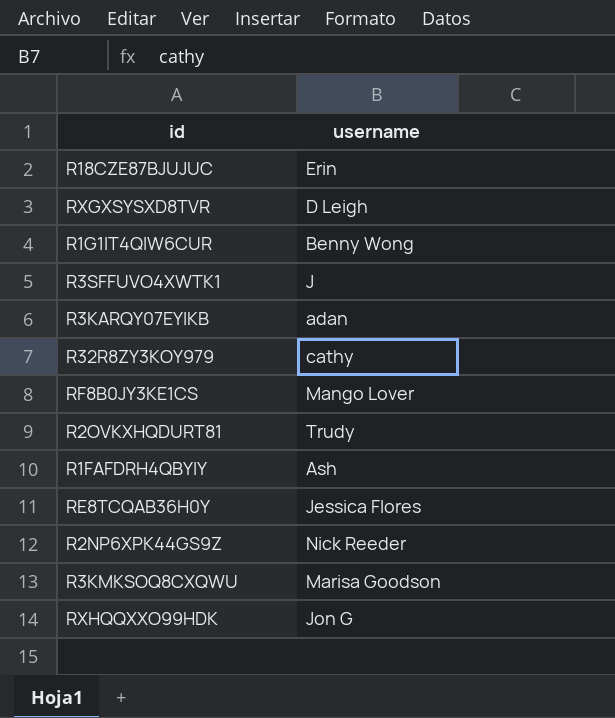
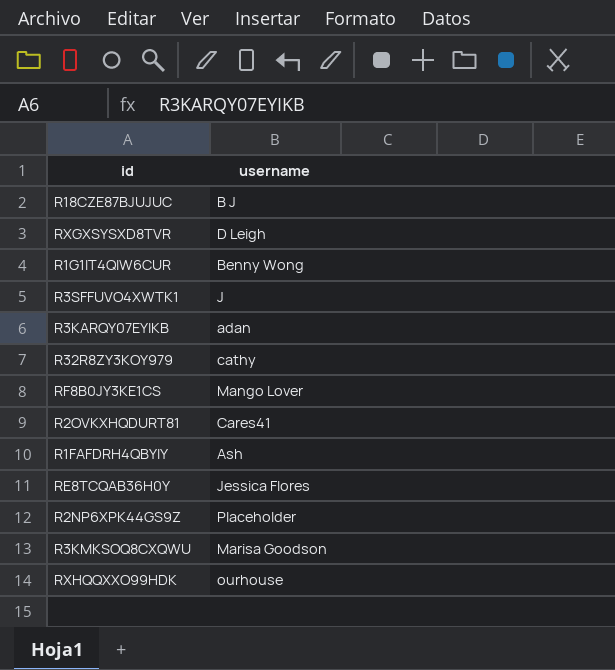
R18CZE87BJUJUC | username: Erin -> B J
R2OVKXHQDURT81 | username: Trudy -> Cares41
R2NP6XPK44GS9Z | username: Nick Reeder -> Placeholder
RXHQQXXO99HDK | username: Jon G -> ourhouse

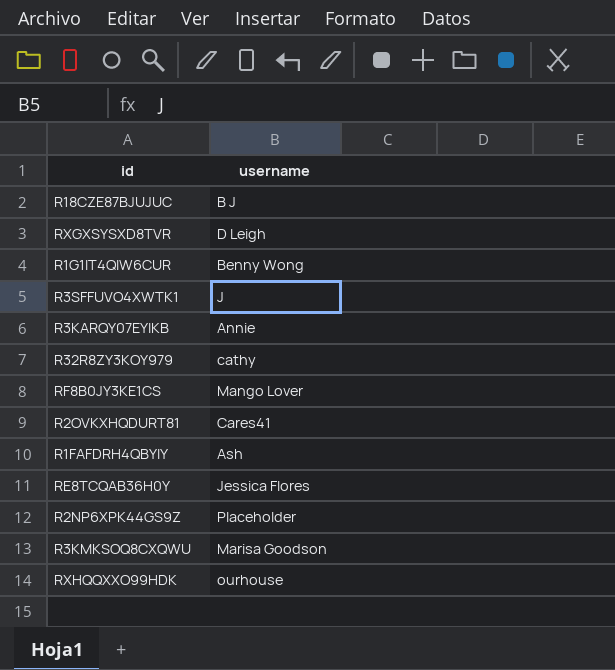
R3KARQY07EYIKB | username: adan -> Annie

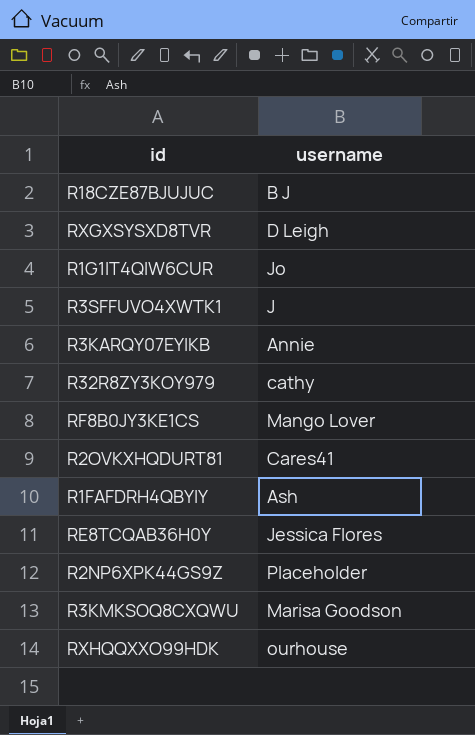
R1G1IT4QIW6CUR | username: Benny Wong -> Jo

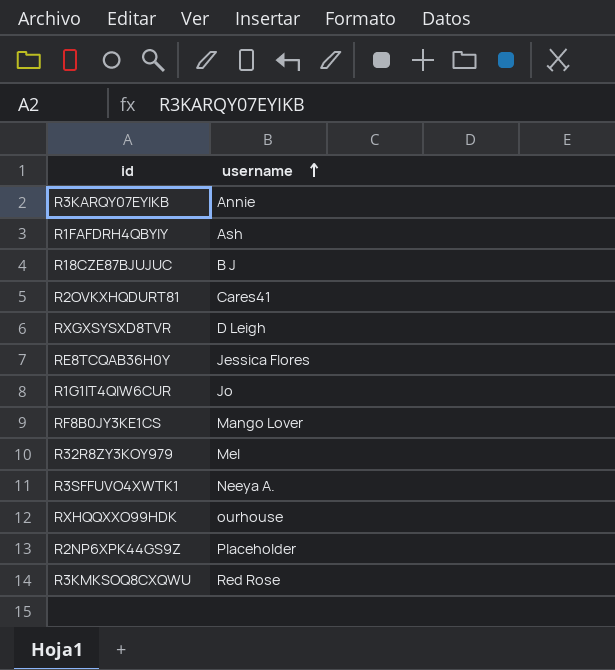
row order: none -> username ascending
R32R8ZY3KOY979 | username: cathy -> Mel
R3SFFUVO4XWTK1 | username: J -> Neeya A.
R3KMKSOQ8CXQWU | username: Marisa Goodson -> Red Rose

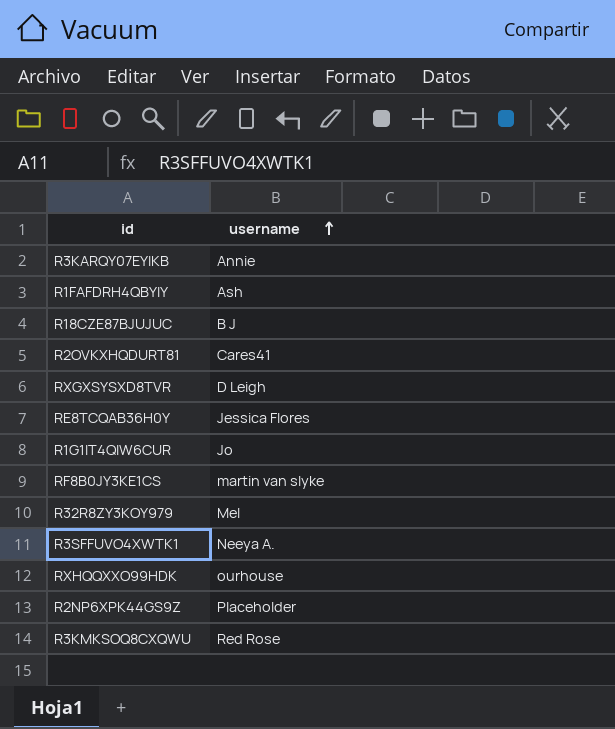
RF8B0JY3KE1CS | username: Mango Lover -> martin van slyke

